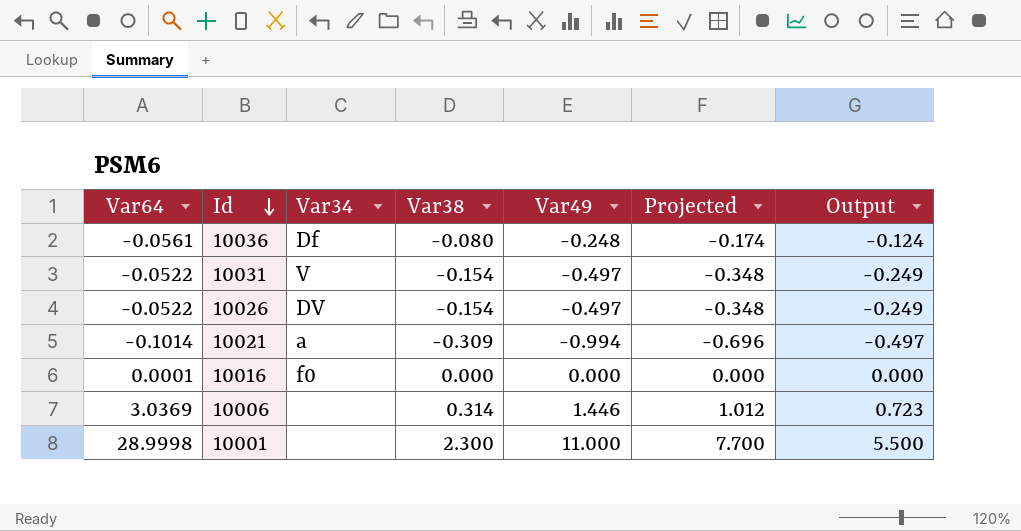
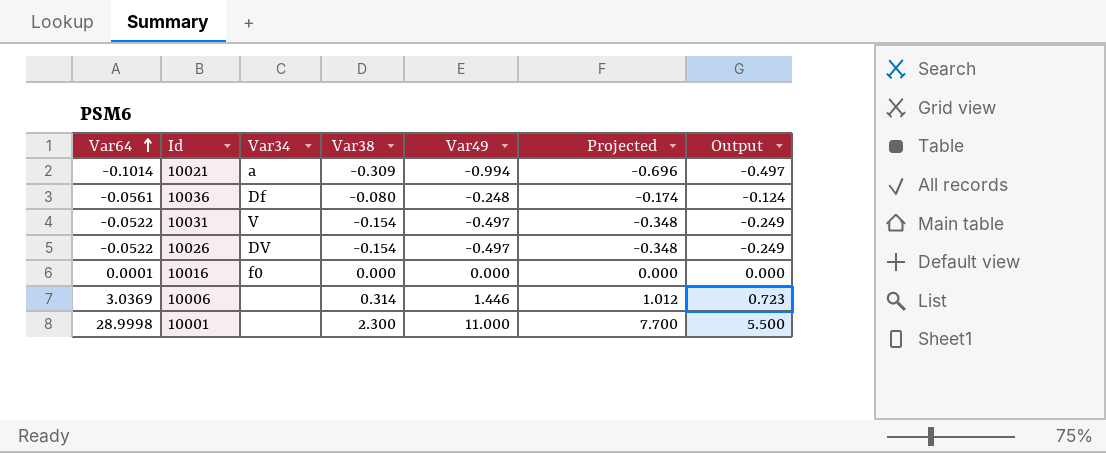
row order: Id descending -> Var64 ascending

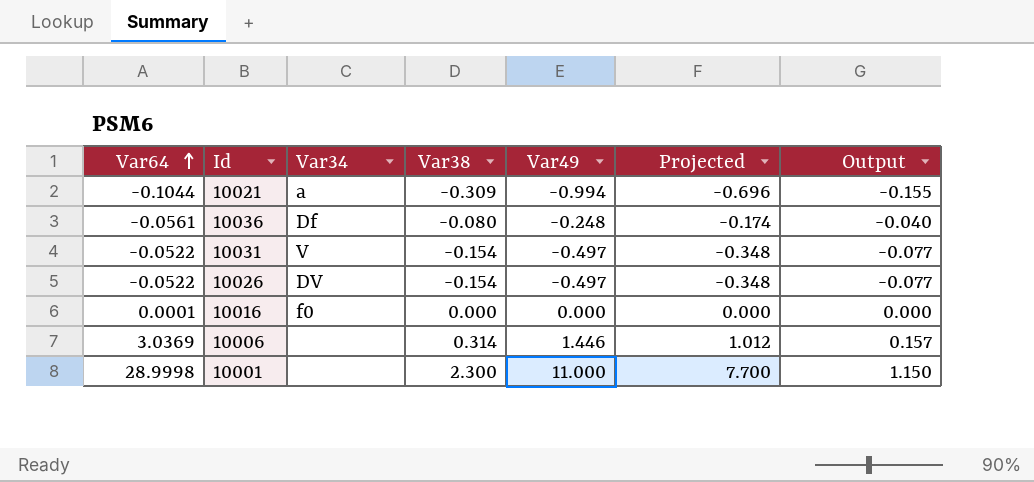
column Output | formula: [Var49] * 0.5 -> [Var38] * 0.5
10021 | Var64: -0.1014 -> -0.1044

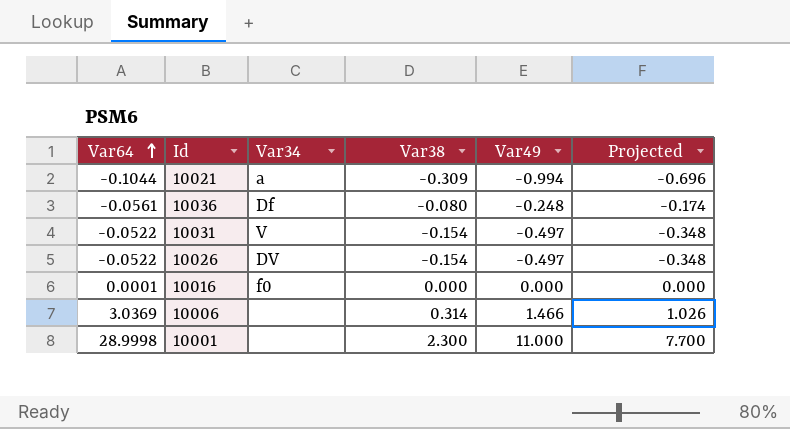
column Output | formula: [Var38] * 0.5 -> none
10006 | Var49: 1.446 -> 1.466
10006 | Projected: 1.012 -> 1.026

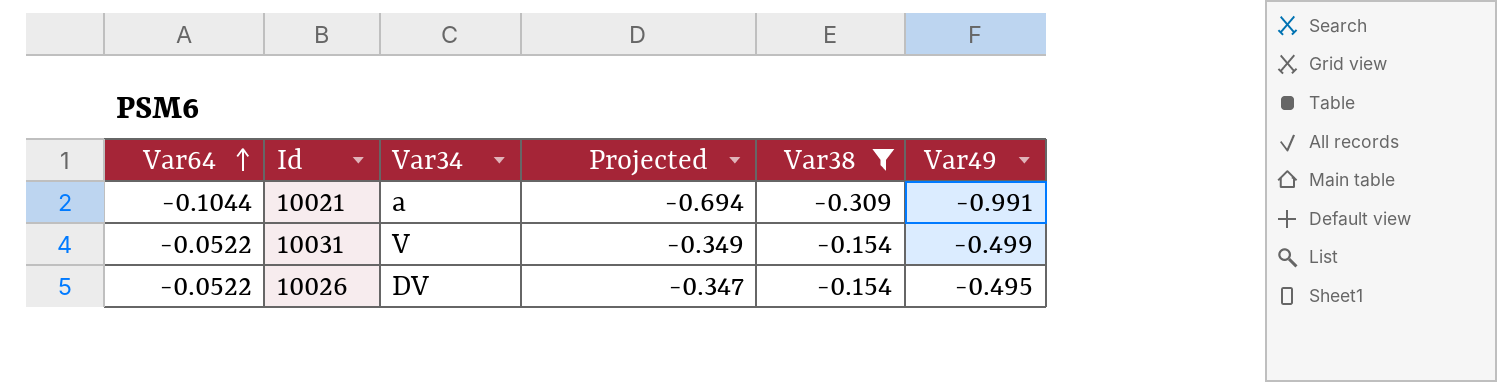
filter: none -> Var38 <= -0.154
column Projected | position: 6 -> 4
10021 | Projected: -0.696 -> -0.694
10021 | Var49: -0.994 -> -0.991
10031 | Projected: -0.348 -> -0.349
10031 | Var49: -0.497 -> -0.499
10026 | Projected: -0.348 -> -0.347
10026 | Var49: -0.497 -> -0.495

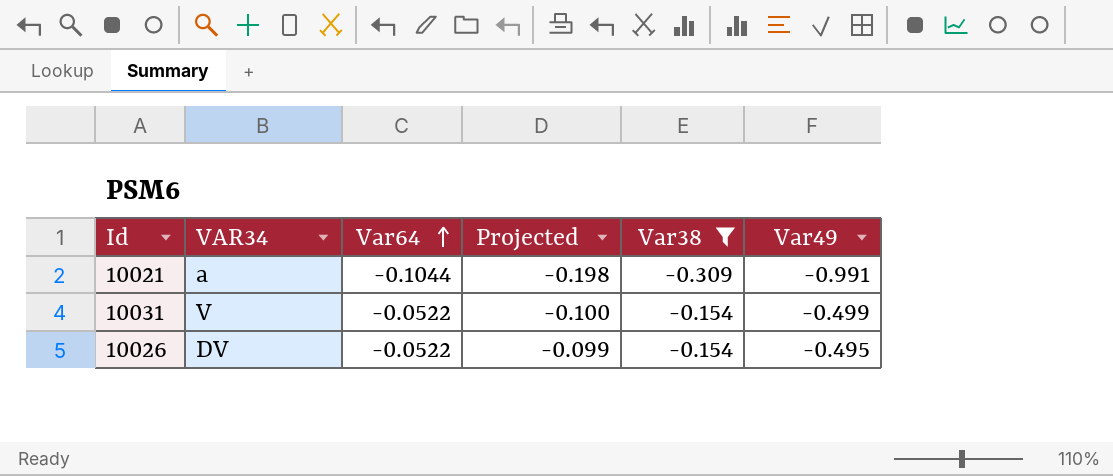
column name: Var34 -> VAR34
column Var64 | position: 1 -> 3
column Projected | formula: [Var49] * 0.7 -> [Var49] * 0.2

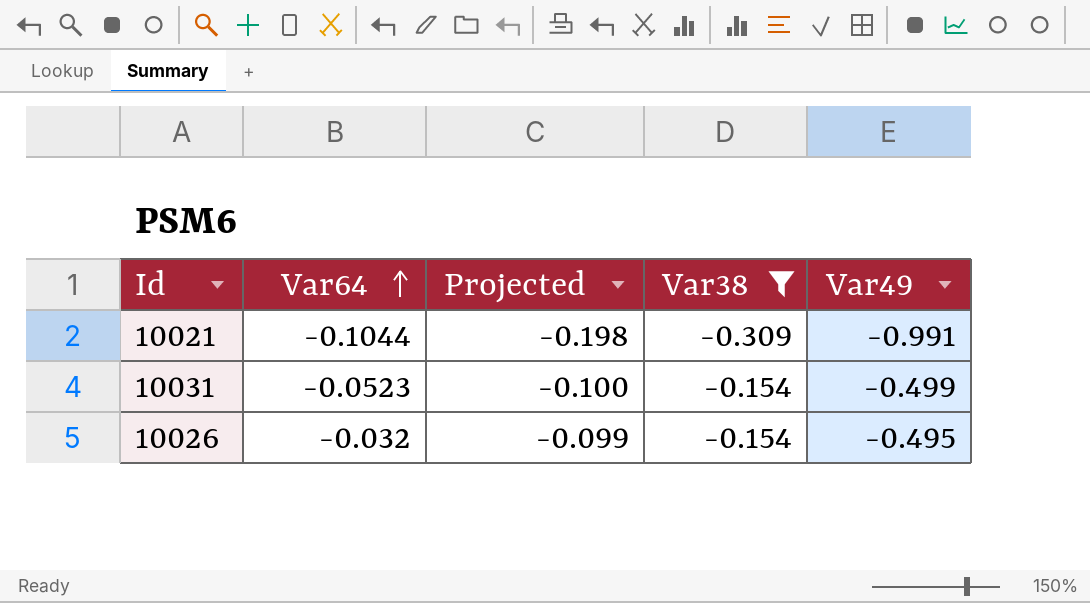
column VAR34 | position: 2 -> none
10031 | Var64: -0.0522 -> -0.0523
10026 | Var64: -0.0522 -> -0.032

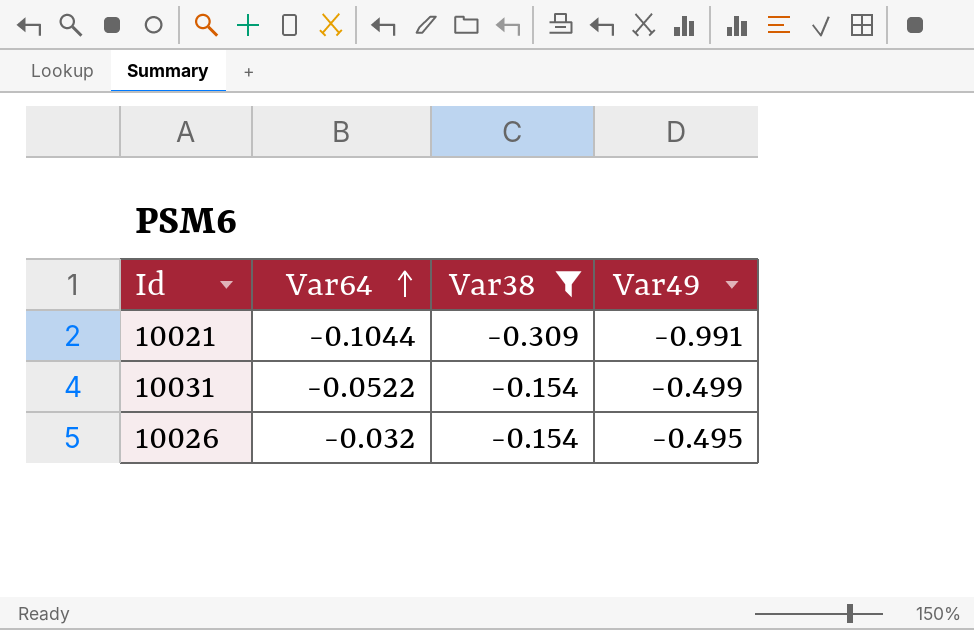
column Projected | formula: [Var49] * 0.2 -> none
10031 | Var64: -0.0523 -> -0.0522

